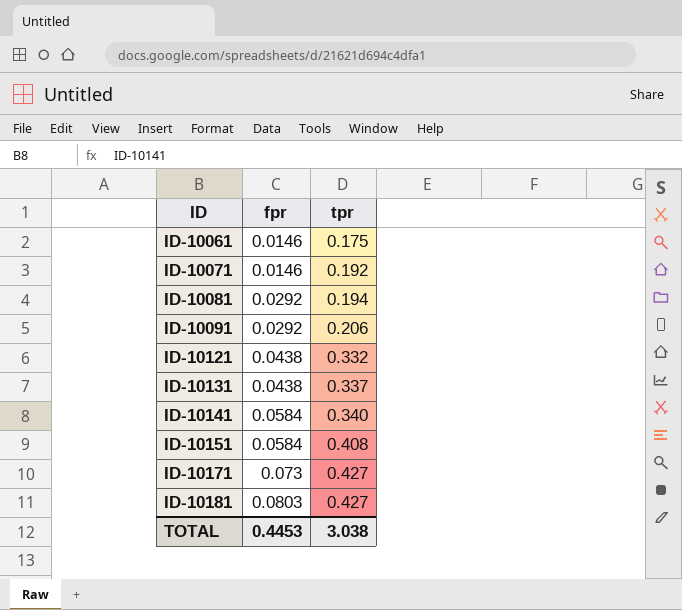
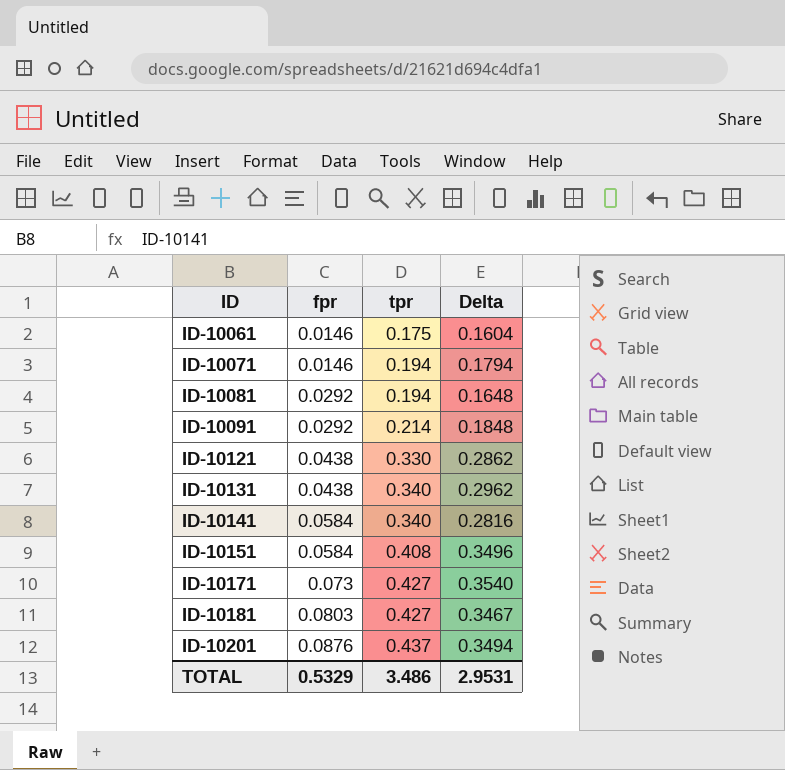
column Delta | formula: none -> [tpr] - [fpr]
ID-10071 | tpr: 0.192 -> 0.194
ID-10091 | tpr: 0.206 -> 0.214
ID-10121 | tpr: 0.332 -> 0.330
ID-10131 | tpr: 0.337 -> 0.340
row ID-10201: none -> 0.0876 | 0.437 | 0.3494
TOTAL | fpr: 0.4453 -> 0.5329
TOTAL | tpr: 3.038 -> 3.486

